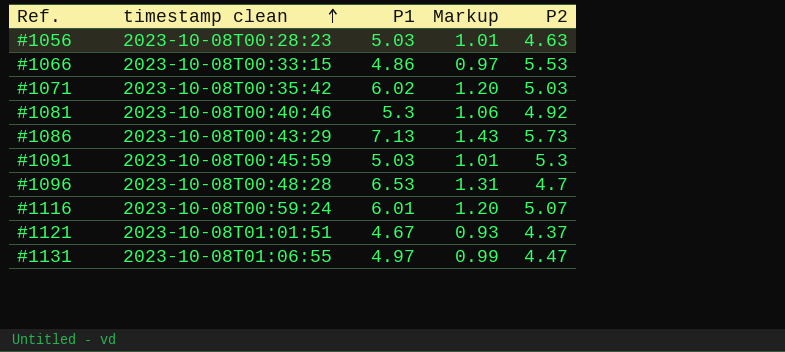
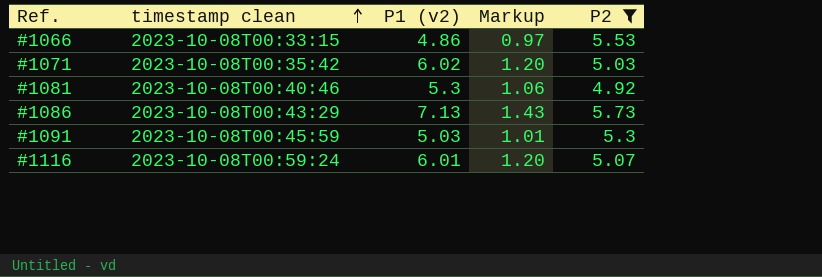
filter: none -> P2 >= 4.92
column name: P1 -> P1 (v2)

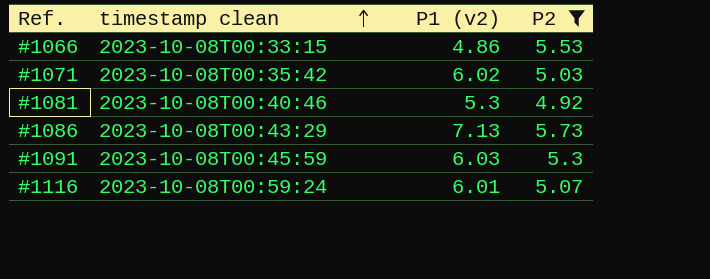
column Markup | formula: [P1 (v2)] * 0.2 -> none
#1091 | P1 (v2): 5.03 -> 6.03

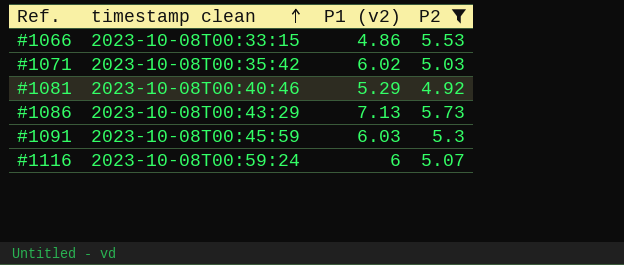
#1081 | P1 (v2): 5.3 -> 5.29
#1116 | P1 (v2): 6.01 -> 6

